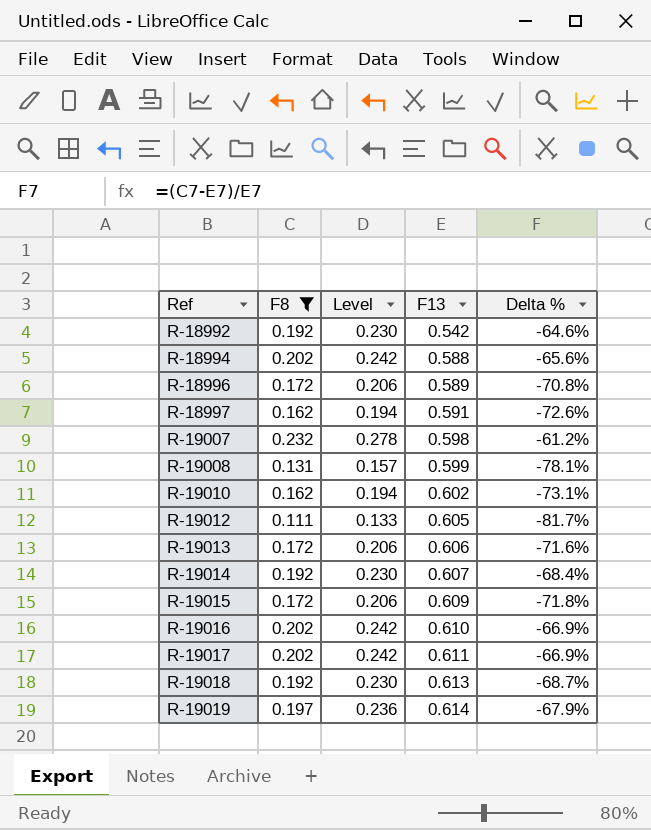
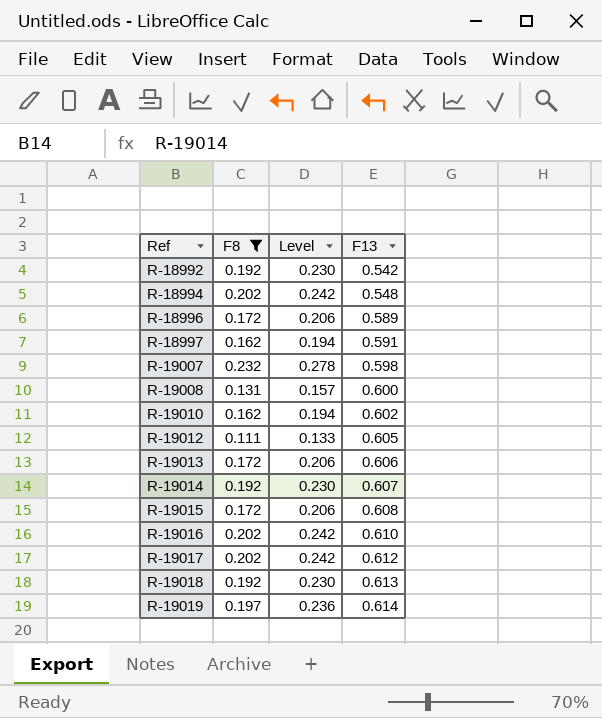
column Delta % | formula: ([F8] - [F13]) / [F13] -> none
R-18994 | F13: 0.588 -> 0.548
R-19008 | F13: 0.599 -> 0.600
R-19015 | F13: 0.609 -> 0.608
R-19017 | F13: 0.611 -> 0.612

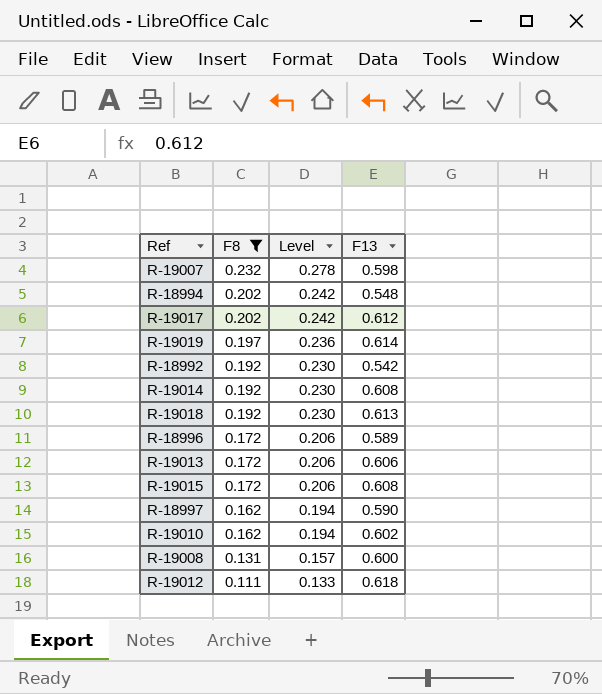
row order: Ref ascending -> F8 descending
row R-19016: 0.202 | 0.242 | 0.610 -> none
R-19014 | F13: 0.607 -> 0.608
R-18997 | F13: 0.591 -> 0.590
R-19012 | F13: 0.605 -> 0.618

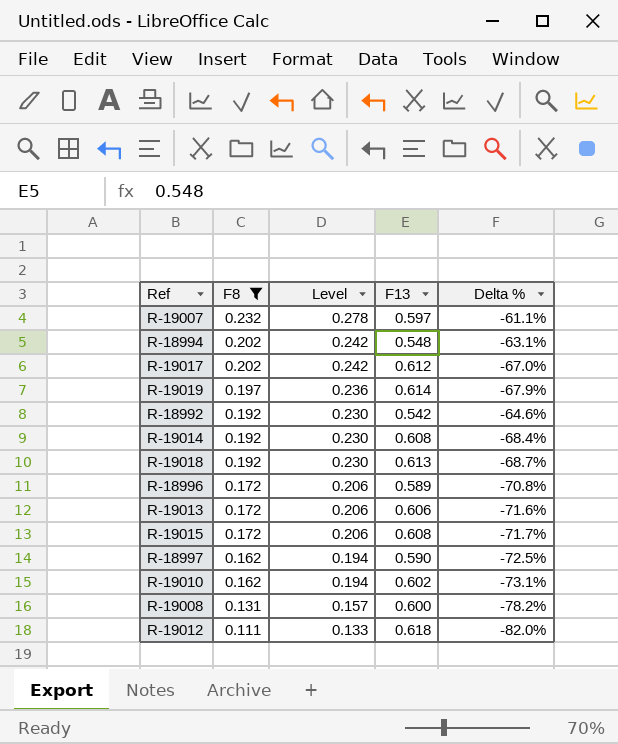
column Delta % | formula: none -> ([F8] - [F13]) / [F13]
R-19007 | F13: 0.598 -> 0.597

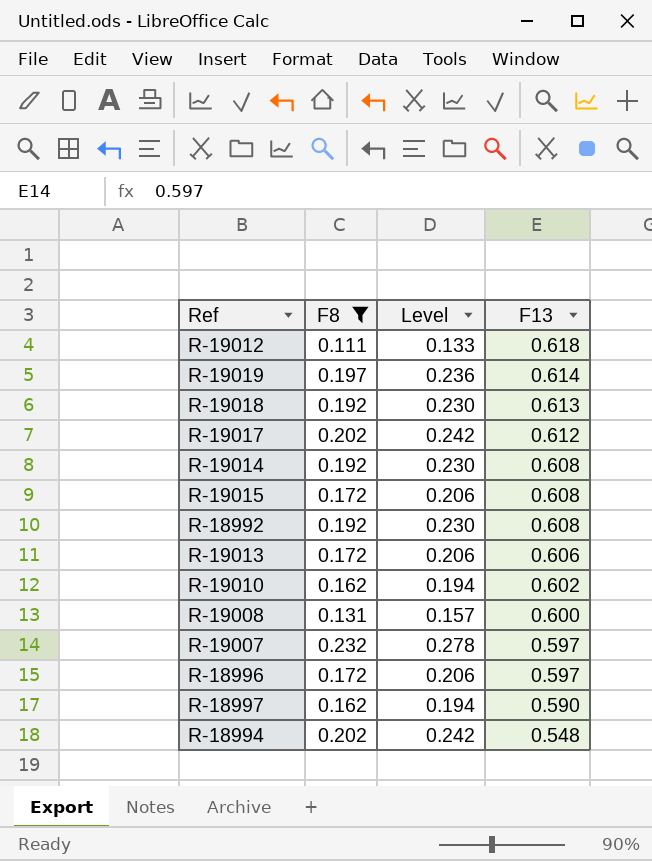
row order: F8 descending -> F13 descending
column Delta % | formula: ([F8] - [F13]) / [F13] -> none
R-18992 | F13: 0.542 -> 0.608
R-18996 | F13: 0.589 -> 0.597

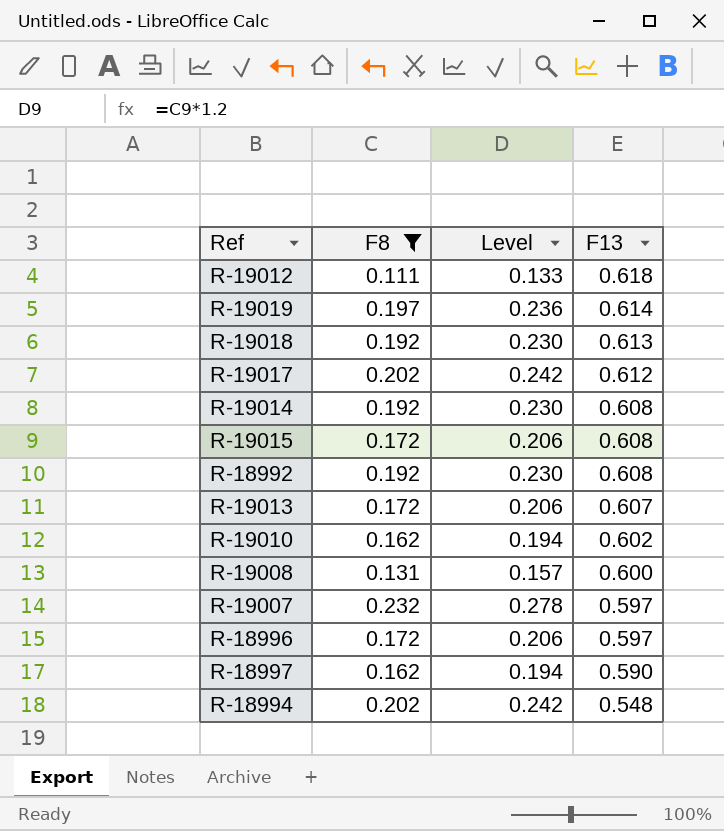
R-19013 | F13: 0.606 -> 0.607

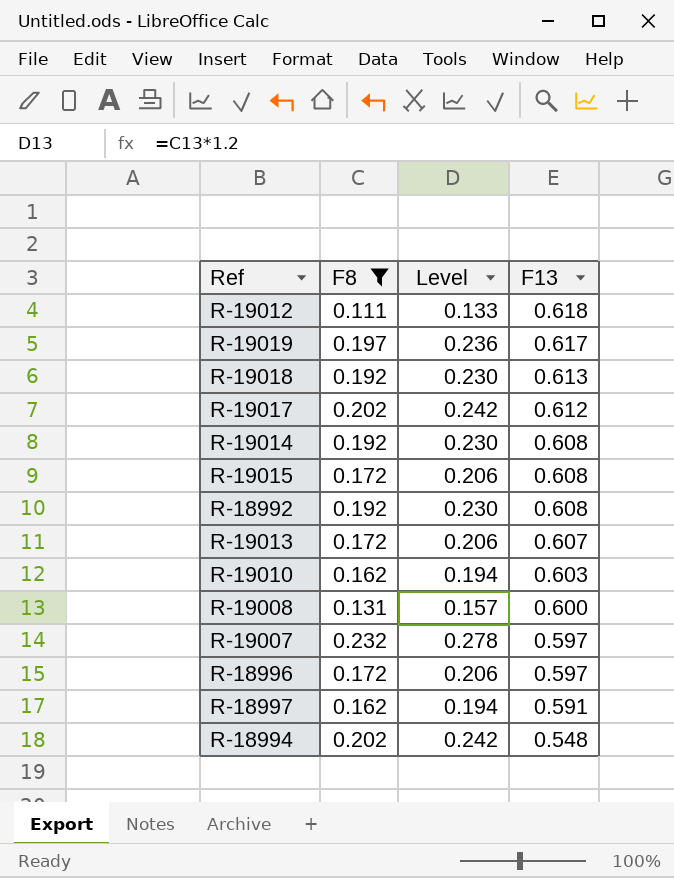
R-19019 | F13: 0.614 -> 0.617
R-19010 | F13: 0.602 -> 0.603
R-18997 | F13: 0.590 -> 0.591

